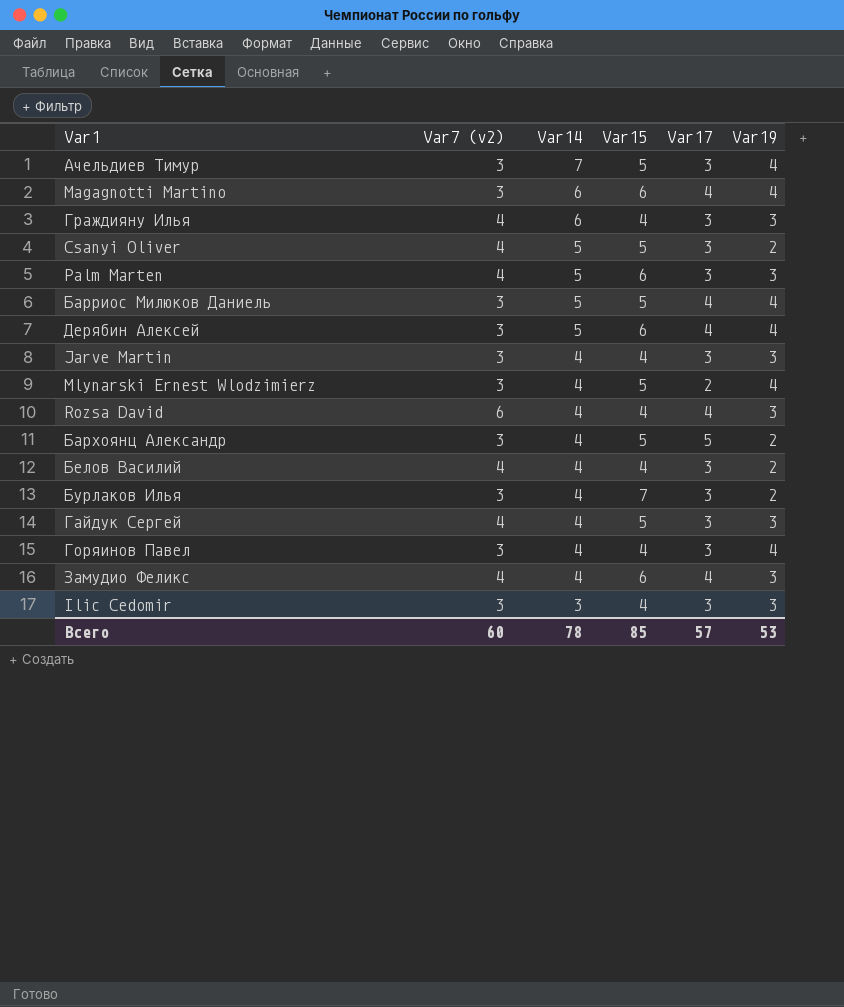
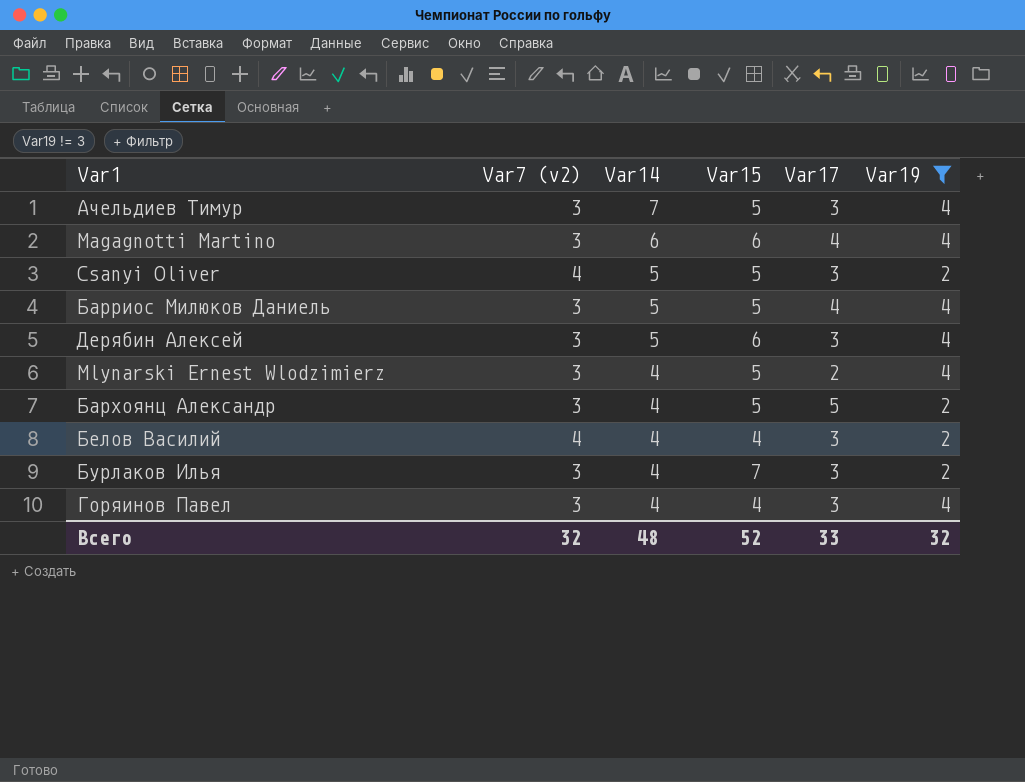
filter: none -> Var19 != 3
Дерябин Алексей | Var17: 4 -> 3
Всего | Var7 (v2): 60 -> 32
Всего | Var14: 78 -> 48
Всего | Var15: 85 -> 52
Всего | Var17: 57 -> 33
Всего | Var19: 53 -> 32

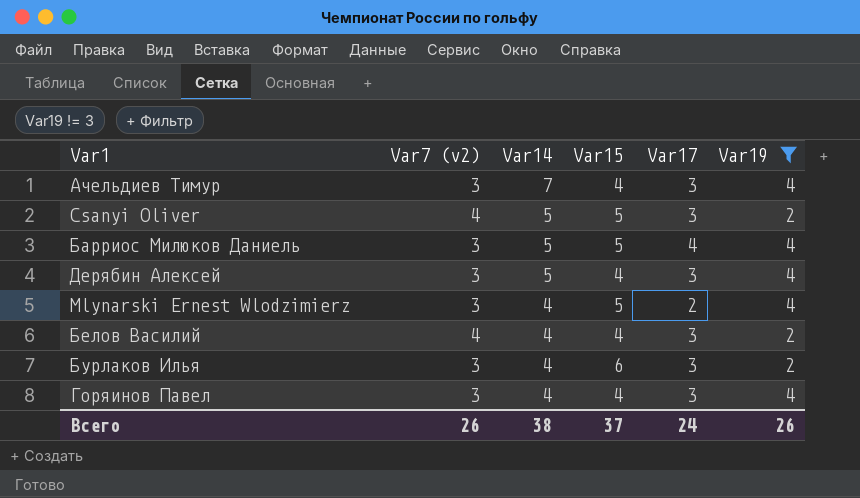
row Magagnotti Martino: 3 | 6 | 6 | 4 | 4 -> none
row Бархоянц Александр: 3 | 4 | 5 | 5 | 2 -> none
Ачельдиев Тимур | Var15: 5 -> 4
Дерябин Алексей | Var15: 6 -> 4
Бурлаков Илья | Var15: 7 -> 6
Всего | Var7 (v2): 32 -> 26
Всего | Var14: 48 -> 38
Всего | Var15: 52 -> 37
Всего | Var17: 33 -> 24
Всего | Var19: 32 -> 26

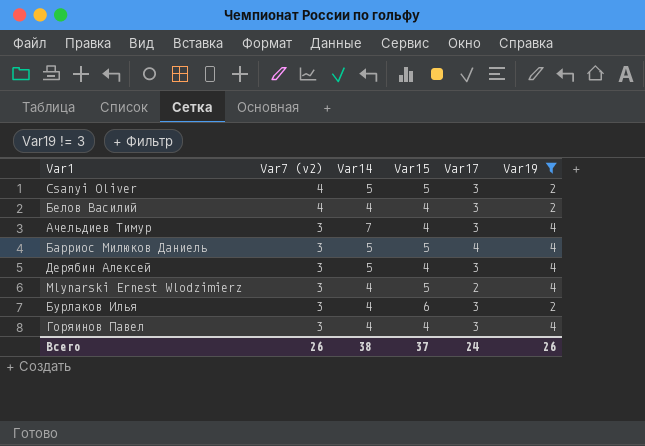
row order: Var14 descending -> Var7 (v2) descending

